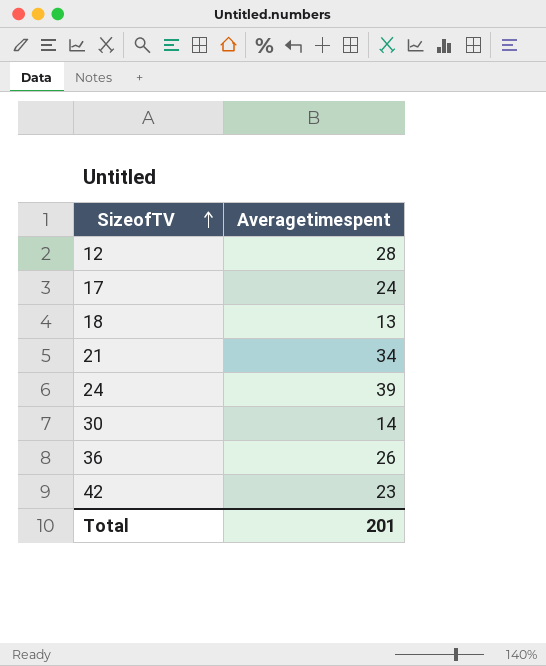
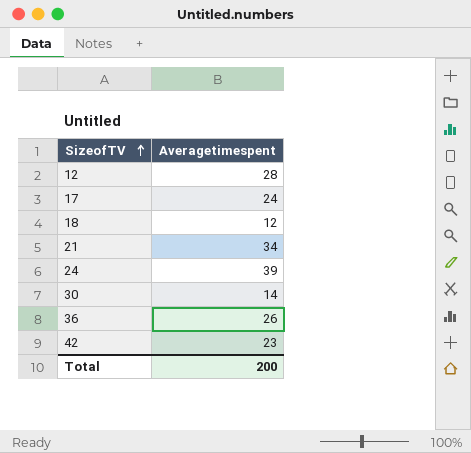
18 | Averagetimespent: 13 -> 12
Total | Averagetimespent: 201 -> 200

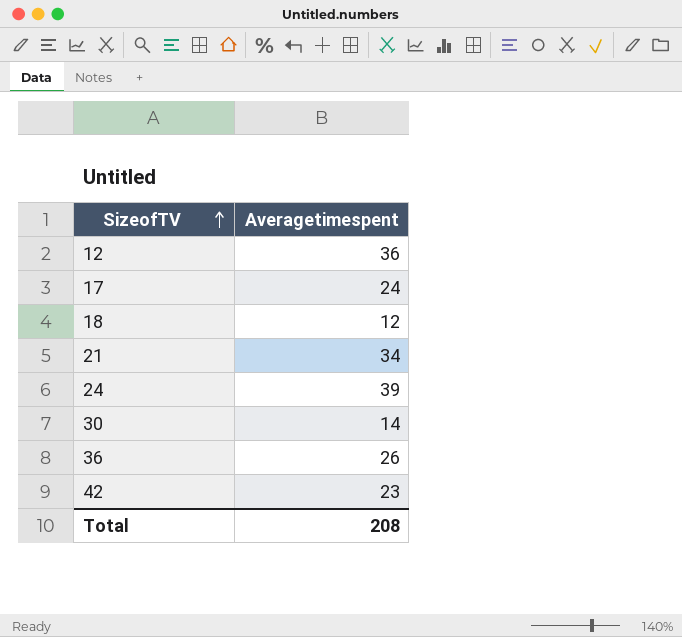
12 | Averagetimespent: 28 -> 36
Total | Averagetimespent: 200 -> 208

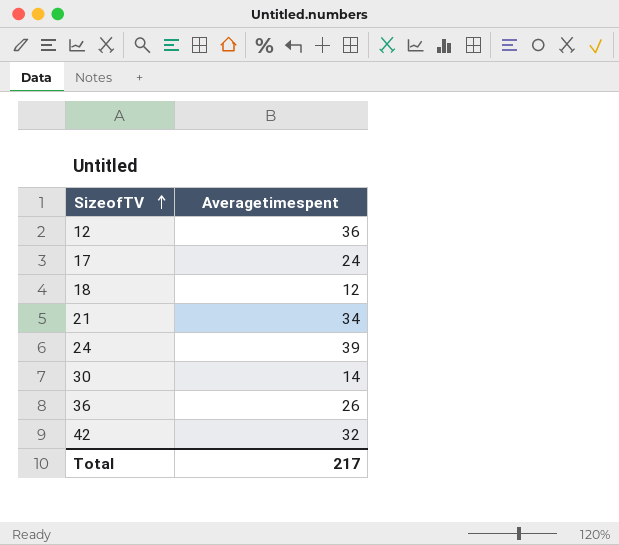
42 | Averagetimespent: 23 -> 32
Total | Averagetimespent: 208 -> 217

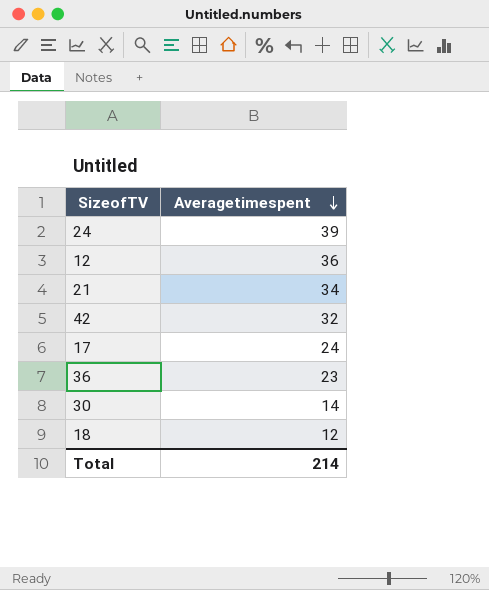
row order: SizeofTV ascending -> Averagetimespent descending
36 | Averagetimespent: 26 -> 23
Total | Averagetimespent: 217 -> 214

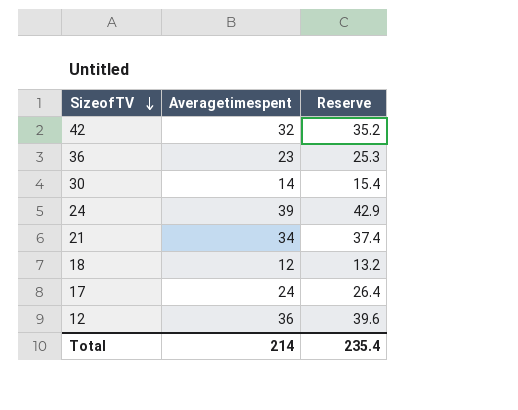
row order: Averagetimespent descending -> SizeofTV descending
column Reserve | formula: none -> [Averagetimespent] * 1.1

